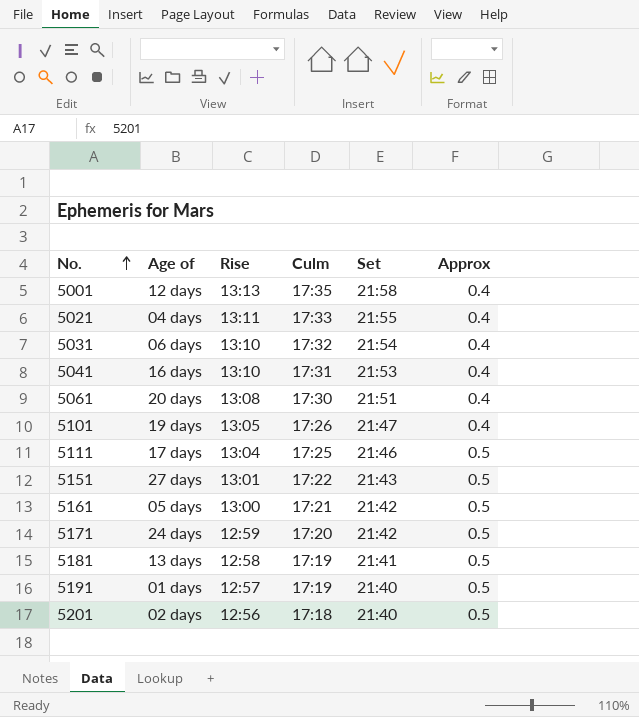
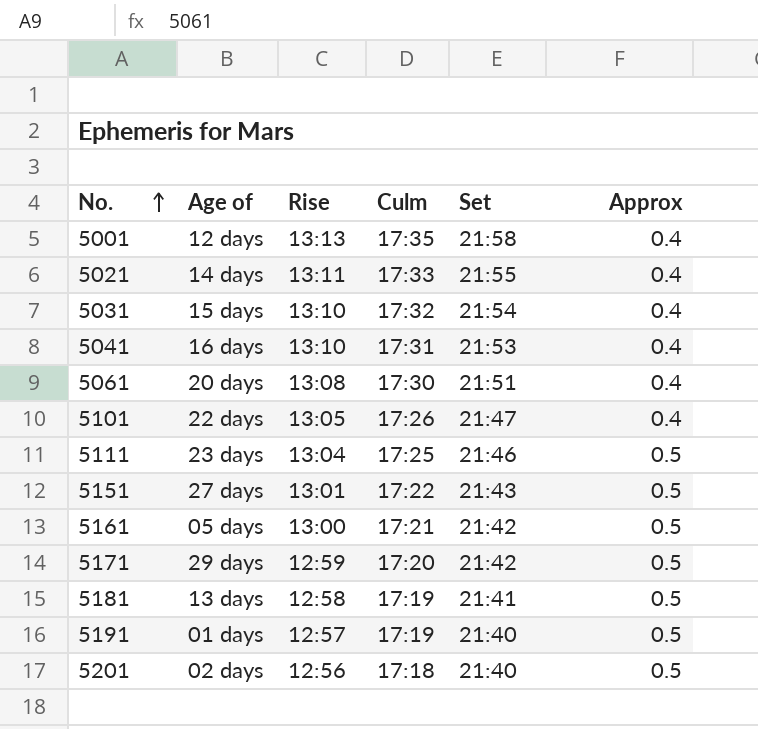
5021 | Age of: 04 days -> 14 days
5031 | Age of: 06 days -> 15 days
5101 | Age of: 19 days -> 22 days
5111 | Age of: 17 days -> 23 days
5171 | Age of: 24 days -> 29 days

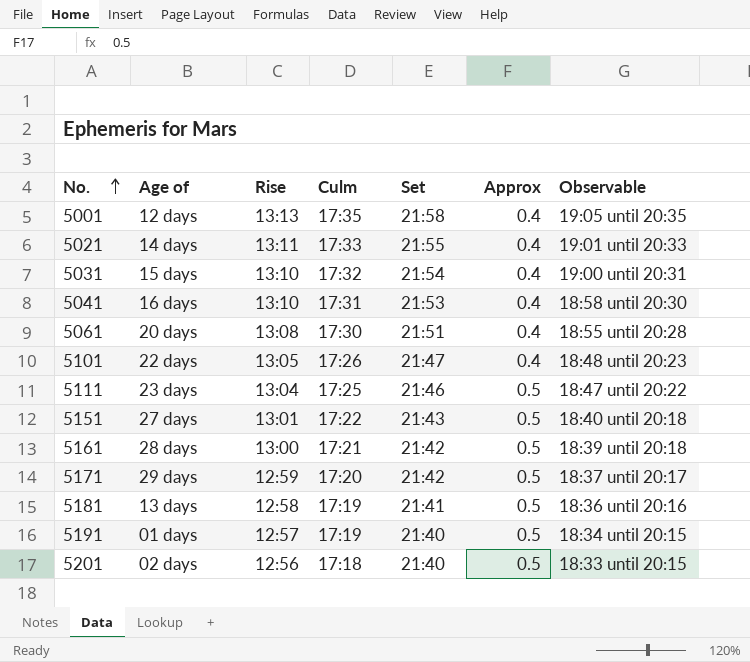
column Observable | position: none -> 7
5161 | Age of: 05 days -> 28 days

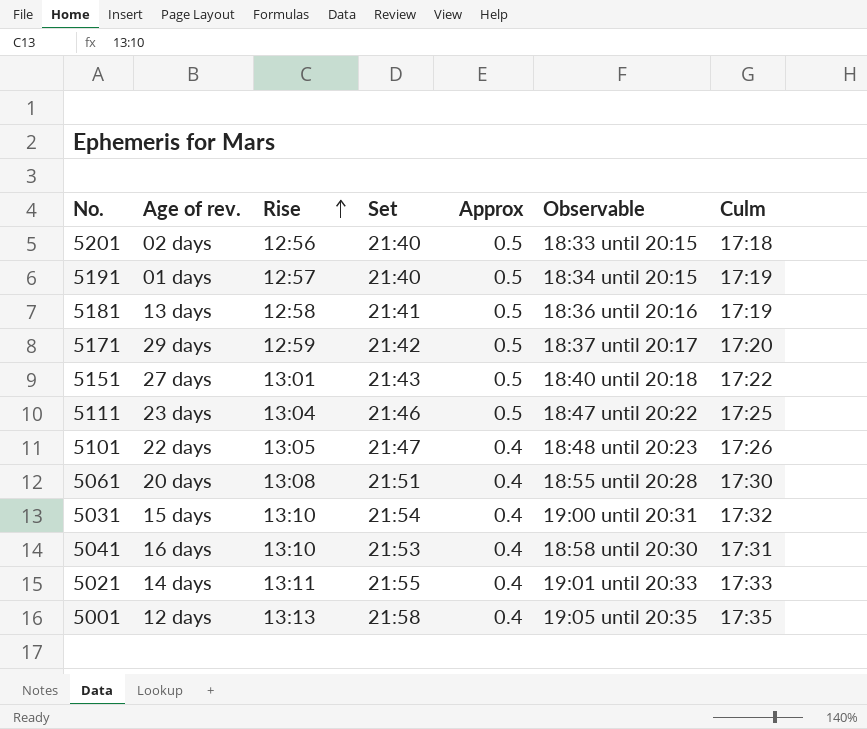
row order: No. ascending -> Rise ascending
column name: Age of -> Age of rev.
column Culm | position: 4 -> 7
row 5161: 28 days | 13:00 | 17:21 | 21:42 | 0.5 | 18:39 until 20:18 -> none

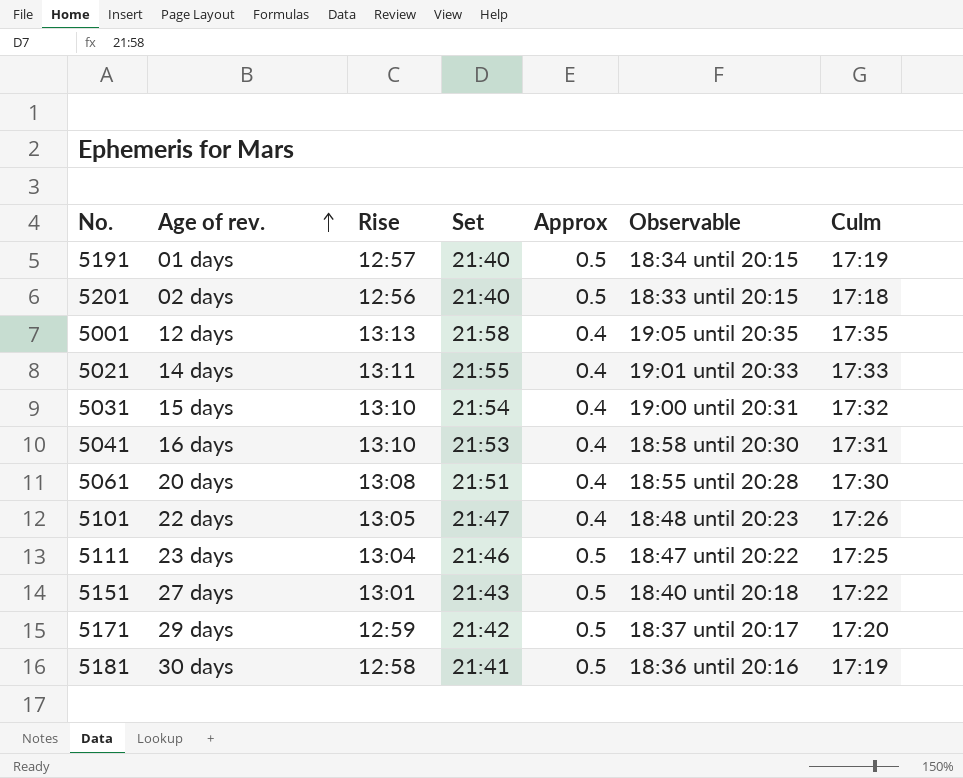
row order: Rise ascending -> Age of rev. ascending
5181 | Age of rev.: 13 days -> 30 days

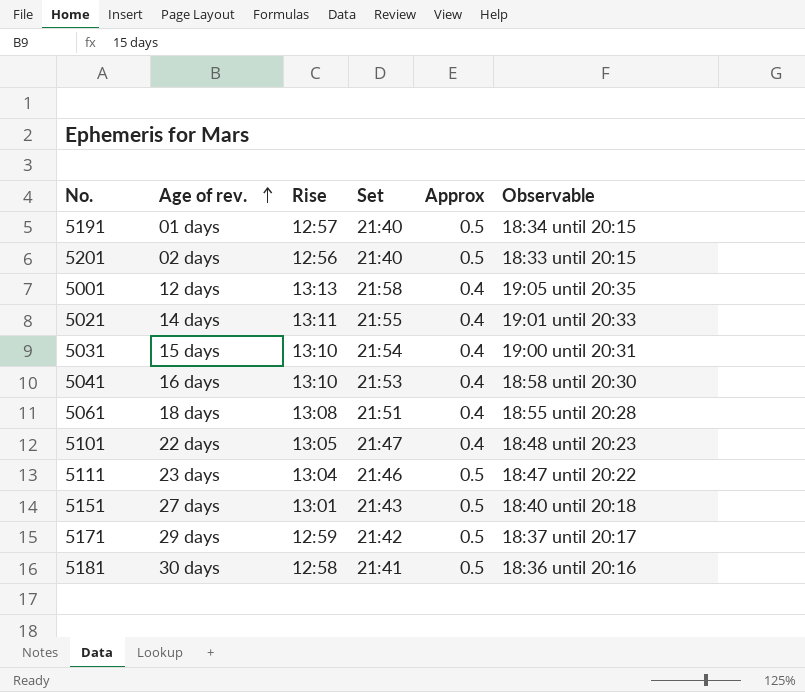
column Culm | position: 7 -> none
5061 | Age of rev.: 20 days -> 18 days

